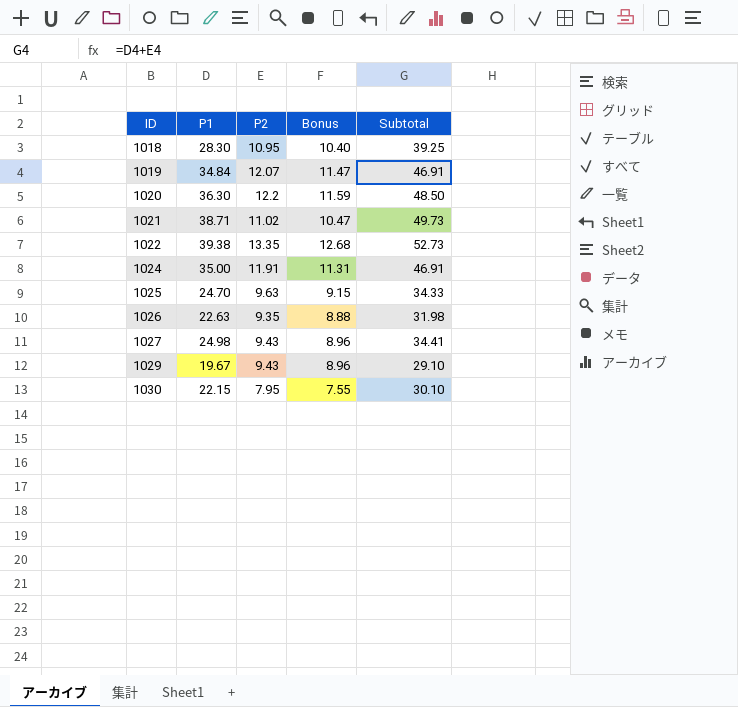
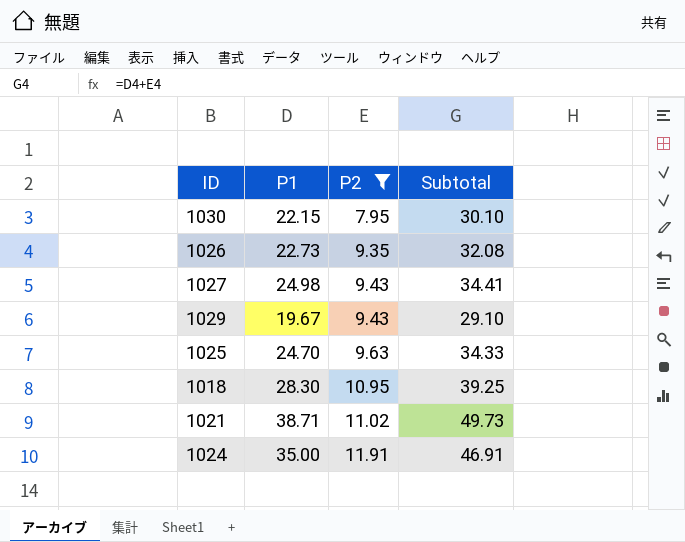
filter: none -> P2 <= 11.91
row order: ID ascending -> P2 ascending
column Bonus | formula: [P2] * 0.95 -> none
1026 | P1: 22.63 -> 22.73
1026 | Subtotal: 31.98 -> 32.08

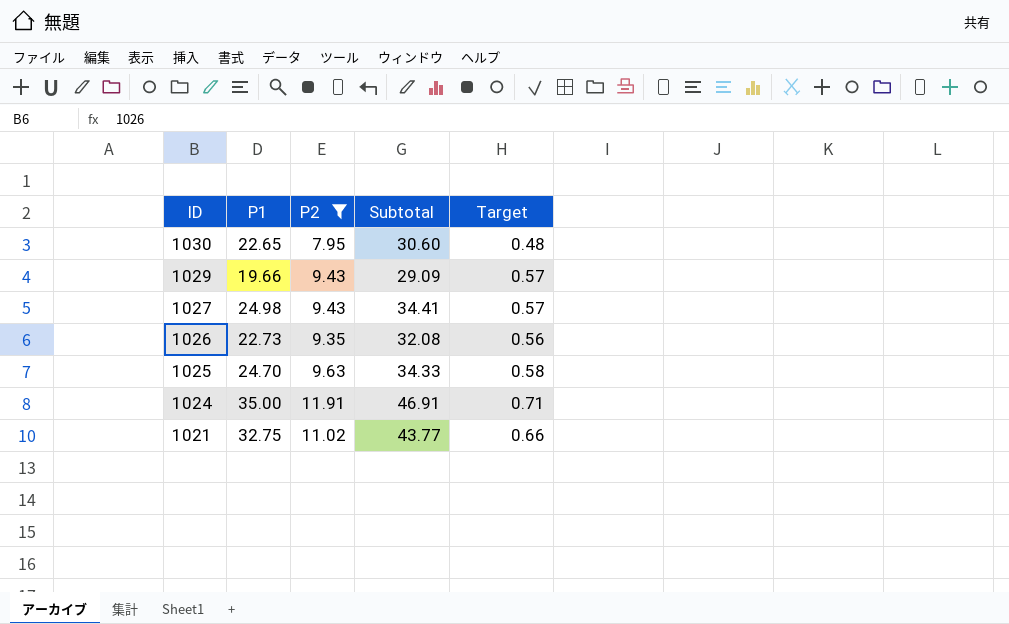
row order: P2 ascending -> ID descending
column Target | formula: none -> [P2] * 0.06
row 1018: 28.30 | 10.95 | 39.25 -> none
1030 | P1: 22.15 -> 22.65
1030 | Subtotal: 30.10 -> 30.60
1029 | P1: 19.67 -> 19.66
1029 | Subtotal: 29.10 -> 29.09
1021 | P1: 38.71 -> 32.75
1021 | Subtotal: 49.73 -> 43.77

